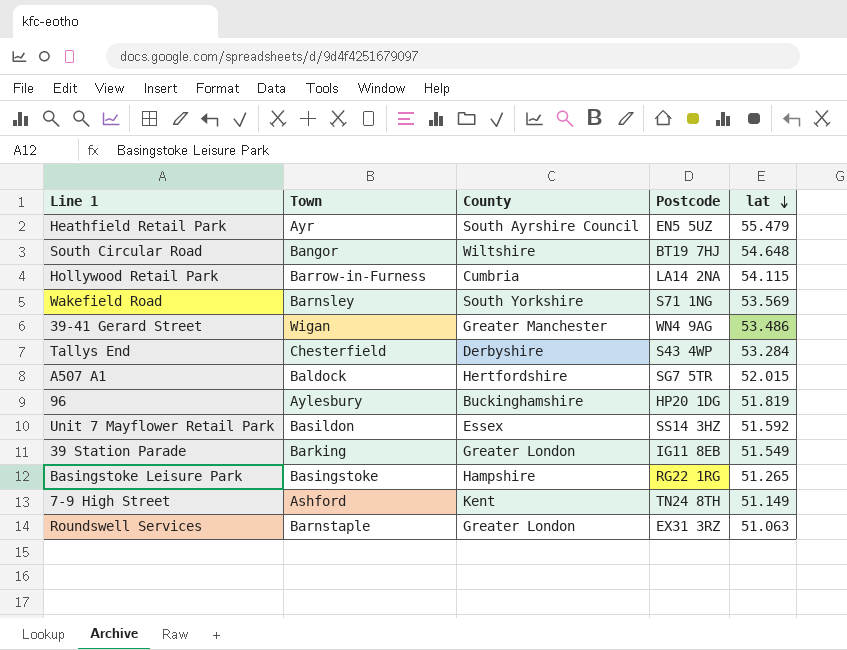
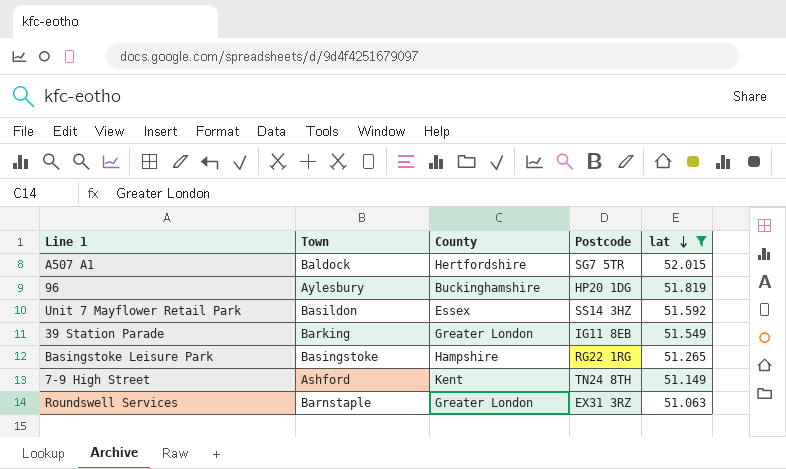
filter: none -> lat <= 52.015

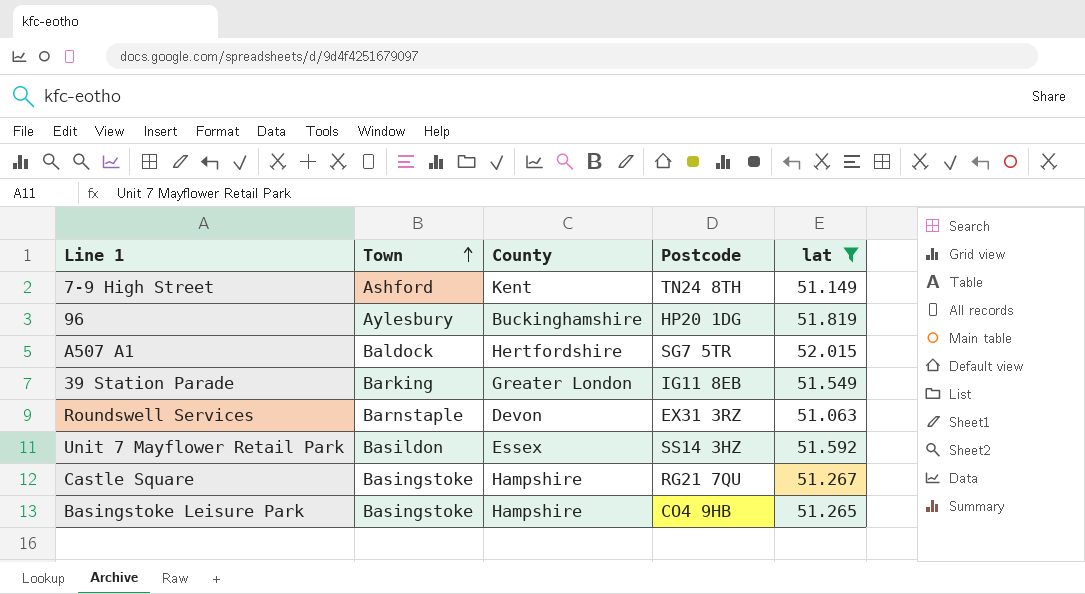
row order: lat descending -> Town ascending
Roundswell Services | County: Greater London -> Devon
row Castle Square: none -> Basingstoke | Hampshire | RG21 7QU | 51.267
Basingstoke Leisure Park | Postcode: RG22 1RG -> CO4 9HB

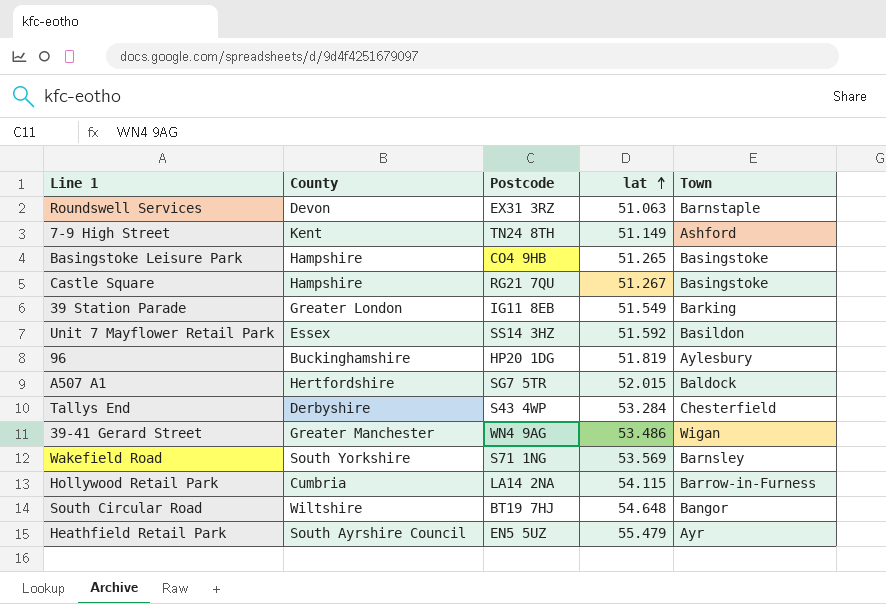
filter: lat <= 52.015 -> none
row order: Town ascending -> lat ascending
column Town | position: 2 -> 5

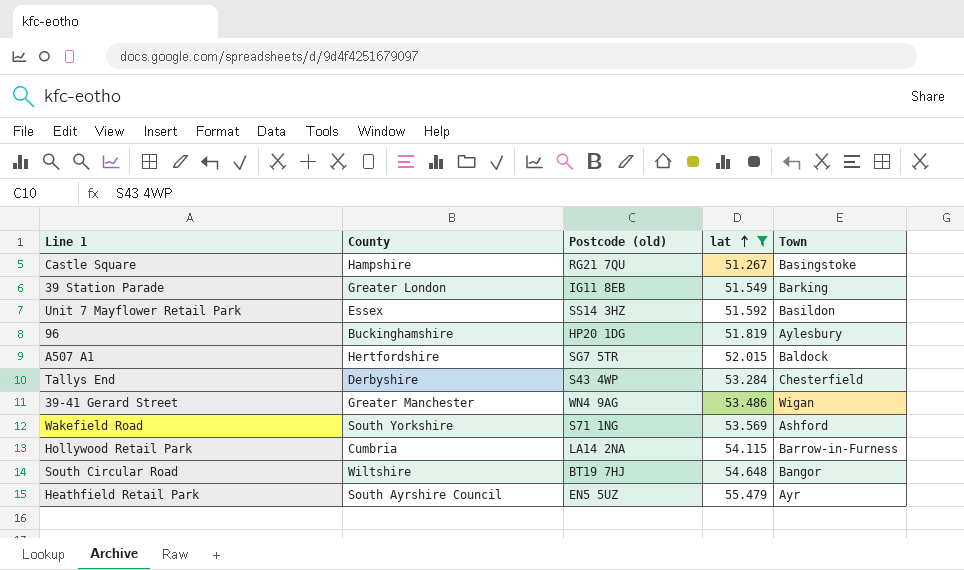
filter: none -> lat >= 51.267
column name: Postcode -> Postcode (old)
Wakefield Road | Town: Barnsley -> Ashford

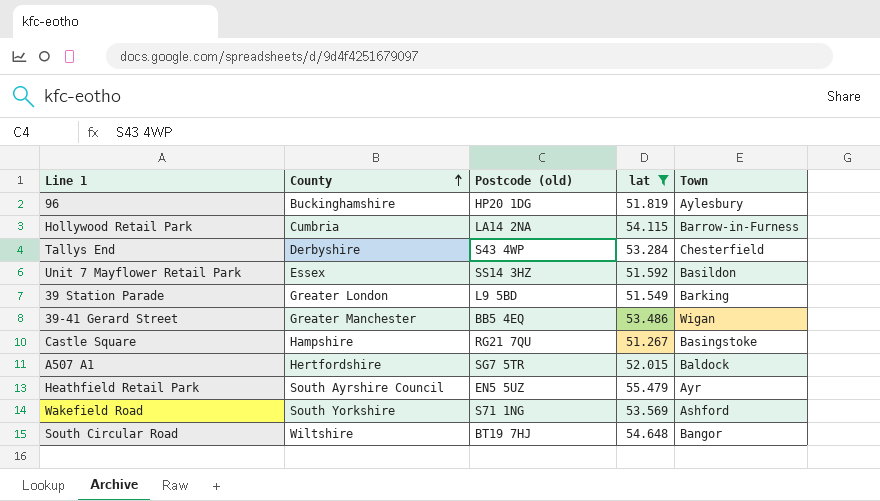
row order: lat ascending -> County ascending
39 Station Parade | Postcode (old): IG11 8EB -> L9 5BD
39-41 Gerard Street | Postcode (old): WN4 9AG -> BB5 4EQ

